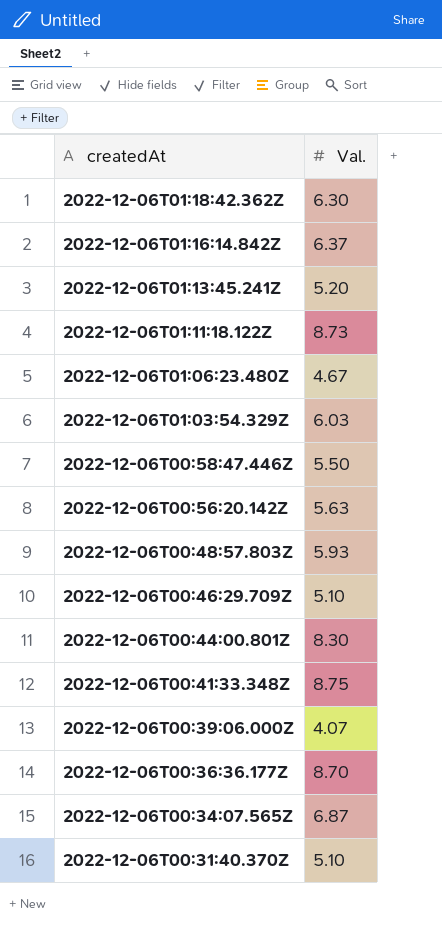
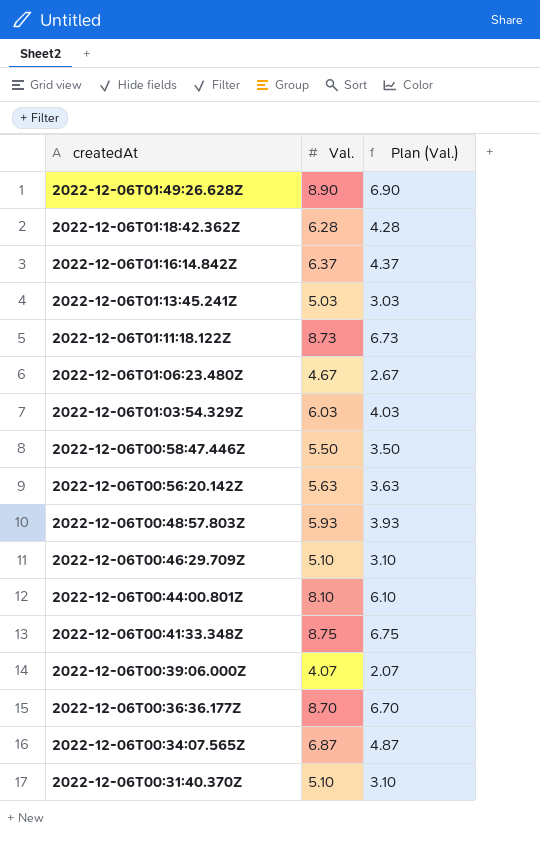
column Plan (Val.) | formula: none -> [Val.] - 2
row 2022-12-06T01:49:26.628Z: none -> 8.90 | 6.90
2022-12-06T01:18:42.362Z | Val.: 6.30 -> 6.28
2022-12-06T01:13:45.241Z | Val.: 5.20 -> 5.03
2022-12-06T00:44:00.801Z | Val.: 8.30 -> 8.10

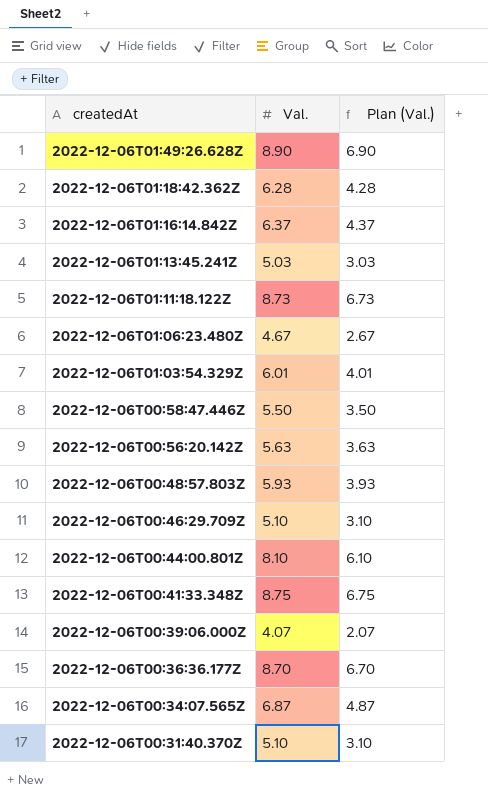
2022-12-06T01:03:54.329Z | Val.: 6.03 -> 6.01
2022-12-06T01:03:54.329Z | Plan (Val.): 4.03 -> 4.01

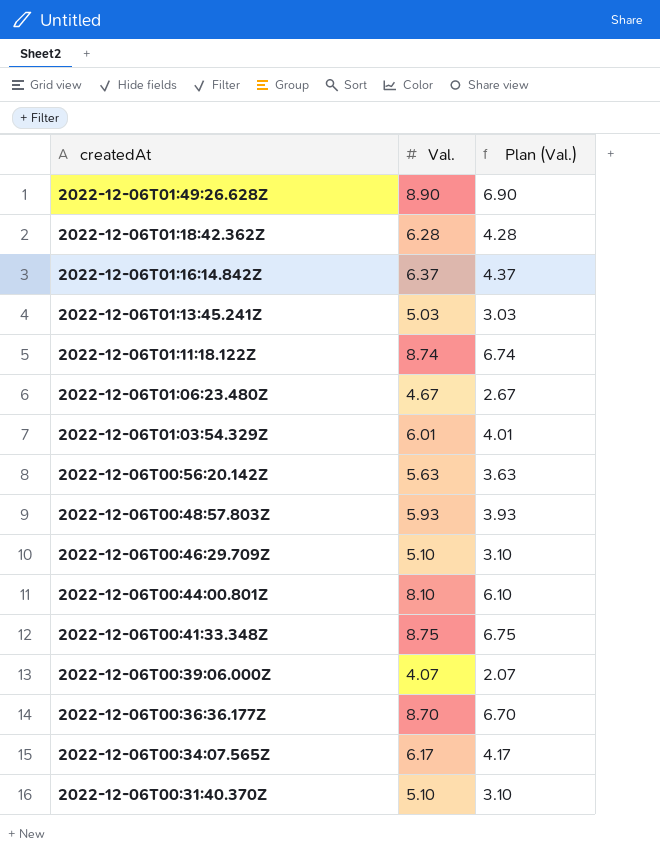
row 2022-12-06T00:58:47.446Z: 5.50 | 3.50 -> none
2022-12-06T01:11:18.122Z | Val.: 8.73 -> 8.74
2022-12-06T01:11:18.122Z | Plan (Val.): 6.73 -> 6.74
2022-12-06T00:34:07.565Z | Val.: 6.87 -> 6.17
2022-12-06T00:34:07.565Z | Plan (Val.): 4.87 -> 4.17

